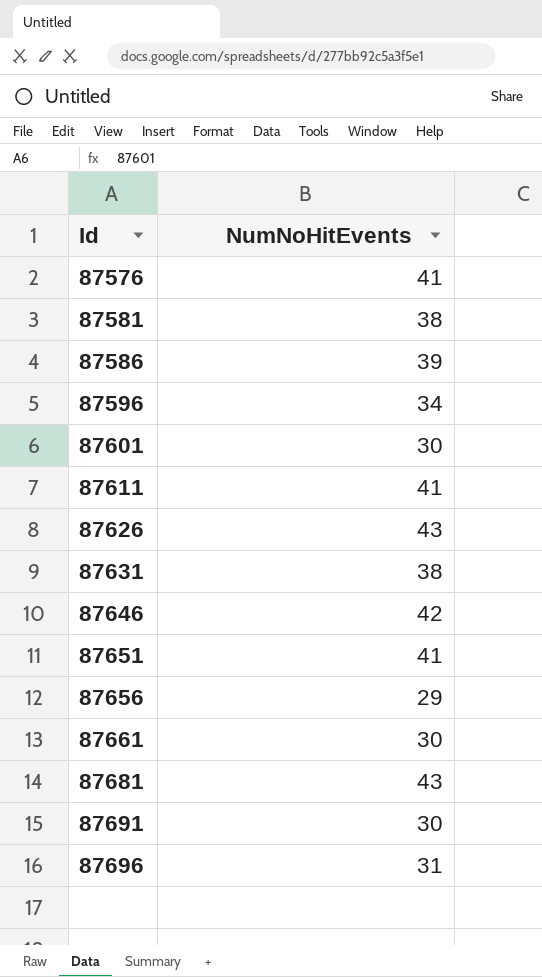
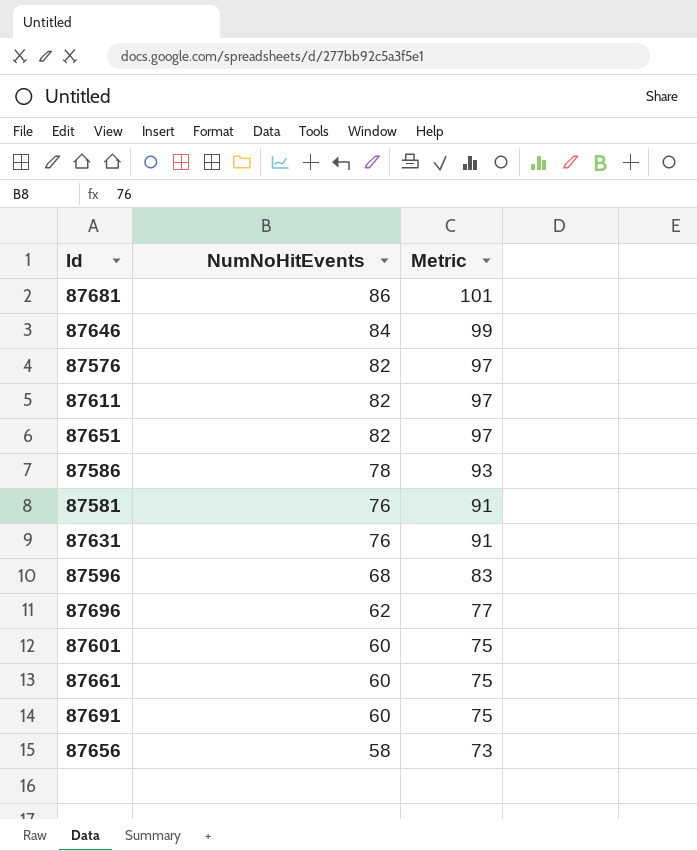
row order: Id ascending -> NumNoHitEvents descending
column Metric | formula: none -> [NumNoHitEvents] + 15
row 87626: 43 -> none
87681 | NumNoHitEvents: 43 -> 86
87646 | NumNoHitEvents: 42 -> 84
87576 | NumNoHitEvents: 41 -> 82
87611 | NumNoHitEvents: 41 -> 82
87651 | NumNoHitEvents: 41 -> 82
87586 | NumNoHitEvents: 39 -> 78
87581 | NumNoHitEvents: 38 -> 76
87631 | NumNoHitEvents: 38 -> 76
87596 | NumNoHitEvents: 34 -> 68
87696 | NumNoHitEvents: 31 -> 62
87601 | NumNoHitEvents: 30 -> 60
87661 | NumNoHitEvents: 30 -> 60
87691 | NumNoHitEvents: 30 -> 60
87656 | NumNoHitEvents: 29 -> 58

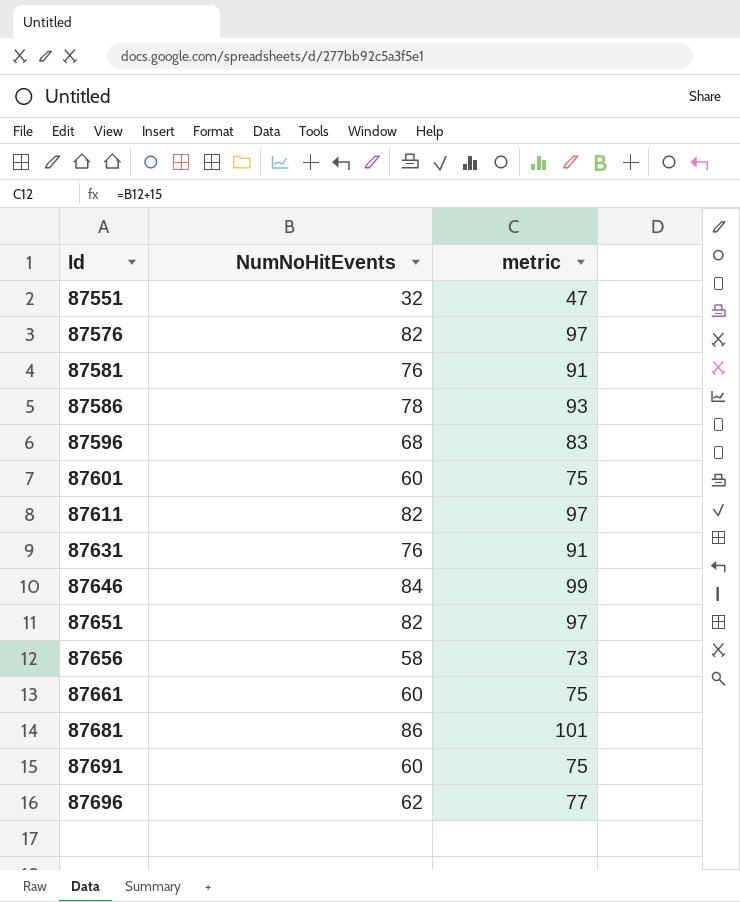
row order: NumNoHitEvents descending -> Id ascending
column name: Metric -> metric
row 87551: none -> 32 | 47

